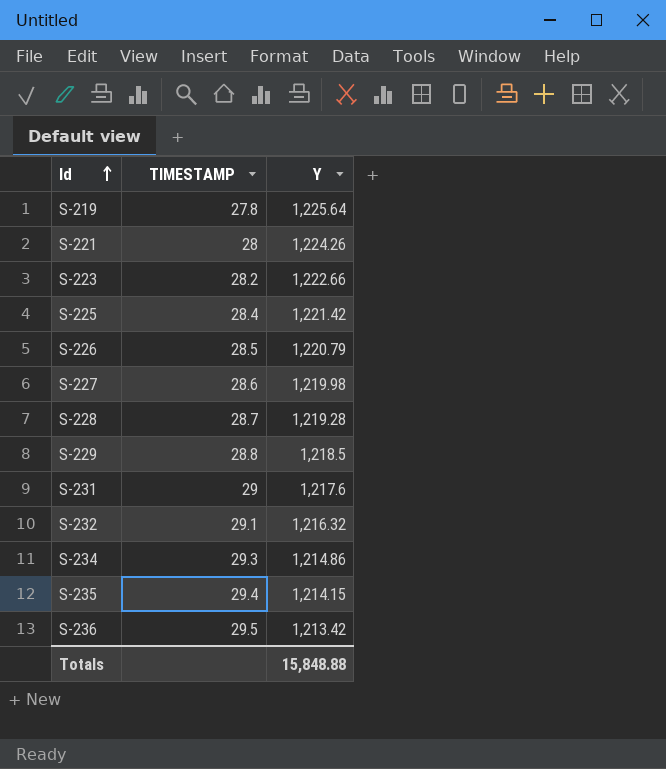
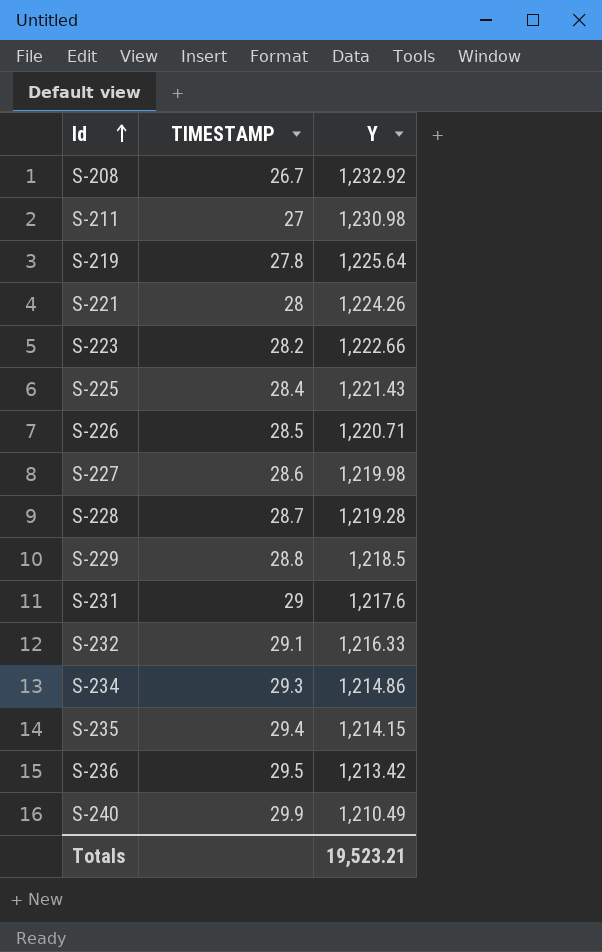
row S-208: none -> 26.7 | 1,232.92
row S-211: none -> 27 | 1,230.98
S-225 | Y: 1,221.42 -> 1,221.43
S-226 | Y: 1,220.79 -> 1,220.71
S-232 | Y: 1,216.32 -> 1,216.33
row S-240: none -> 29.9 | 1,210.49
Totals | Y: 15,848.88 -> 19,523.21

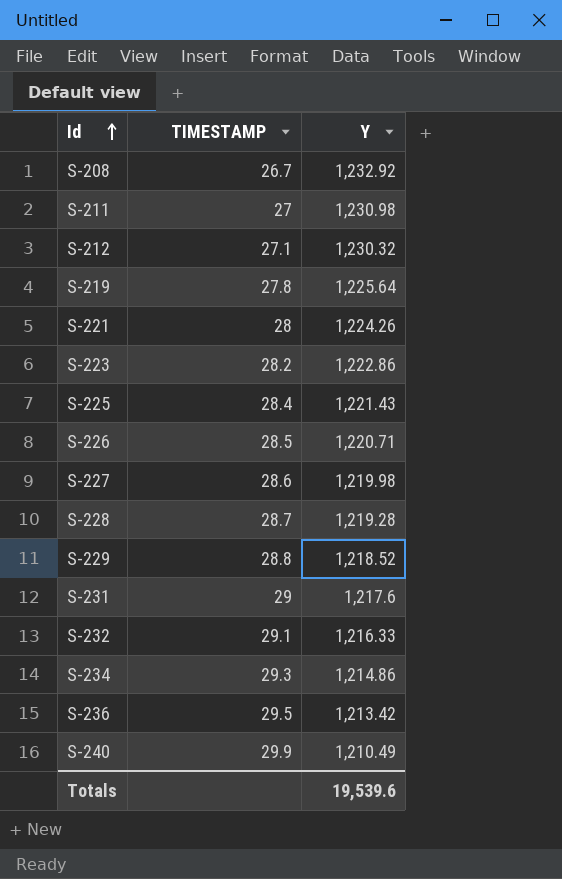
row S-235: 29.4 | 1,214.15 -> none
row S-212: none -> 27.1 | 1,230.32
S-223 | Y: 1,222.66 -> 1,222.86
S-229 | Y: 1,218.5 -> 1,218.52
Totals | Y: 19,523.21 -> 19,539.6

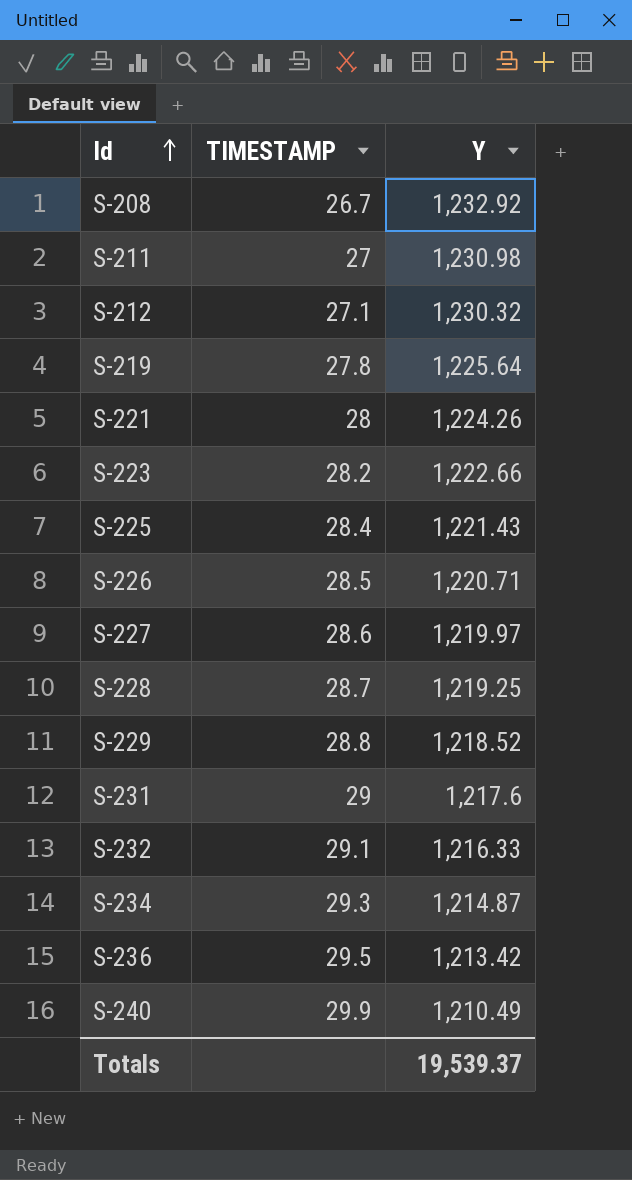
S-223 | Y: 1,222.86 -> 1,222.66
S-227 | Y: 1,219.98 -> 1,219.97
S-228 | Y: 1,219.28 -> 1,219.25
S-234 | Y: 1,214.86 -> 1,214.87
Totals | Y: 19,539.6 -> 19,539.37

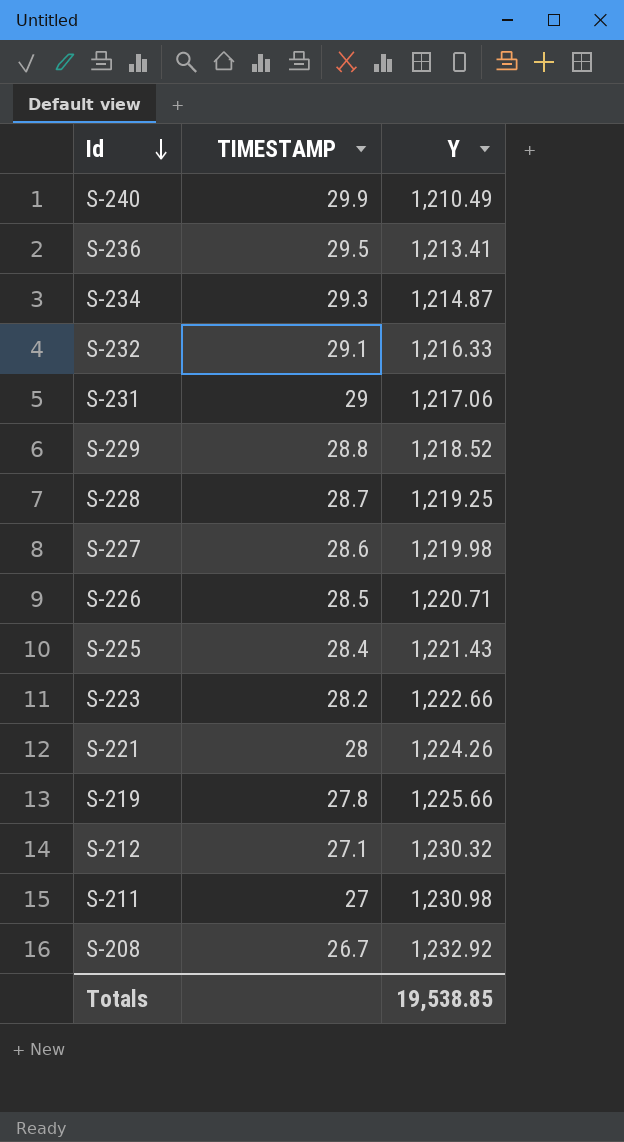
row order: Id ascending -> Id descending
S-236 | Y: 1,213.42 -> 1,213.41
S-231 | Y: 1,217.6 -> 1,217.06
S-227 | Y: 1,219.97 -> 1,219.98
S-219 | Y: 1,225.64 -> 1,225.66
Totals | Y: 19,539.37 -> 19,538.85

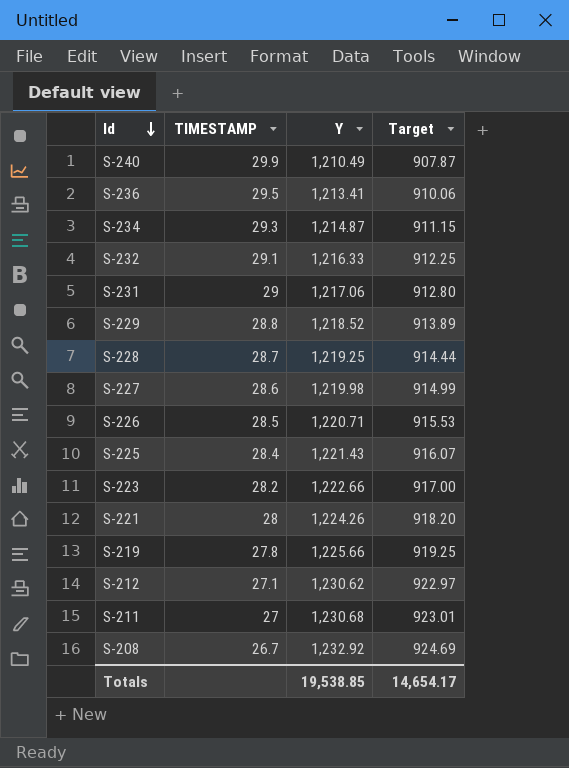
column Target | formula: none -> [Y] * 0.75
S-212 | Y: 1,230.32 -> 1,230.62
S-211 | Y: 1,230.98 -> 1,230.68

